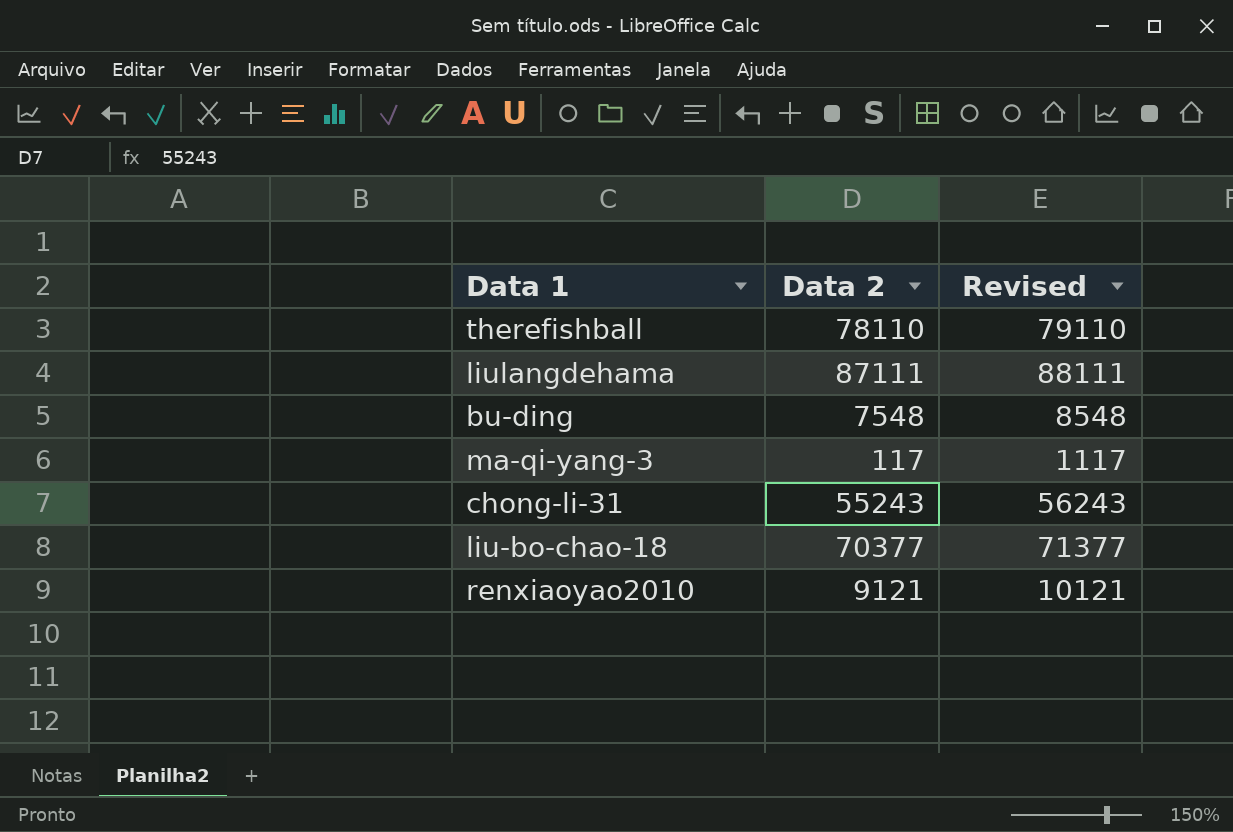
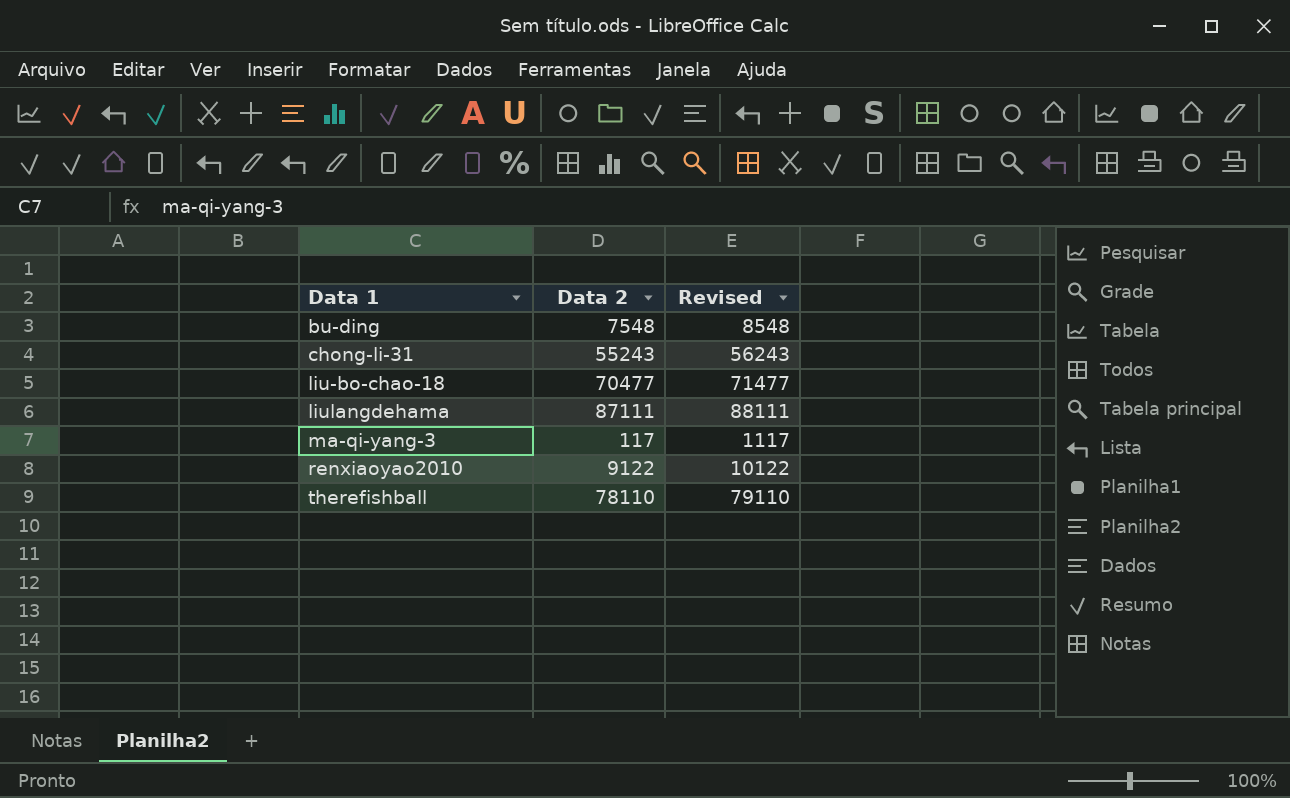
row order: none -> Data 1 ascending
liu-bo-chao-18 | Data 2: 70377 -> 70477
liu-bo-chao-18 | Revised: 71377 -> 71477
renxiaoyao2010 | Data 2: 9121 -> 9122
renxiaoyao2010 | Revised: 10121 -> 10122

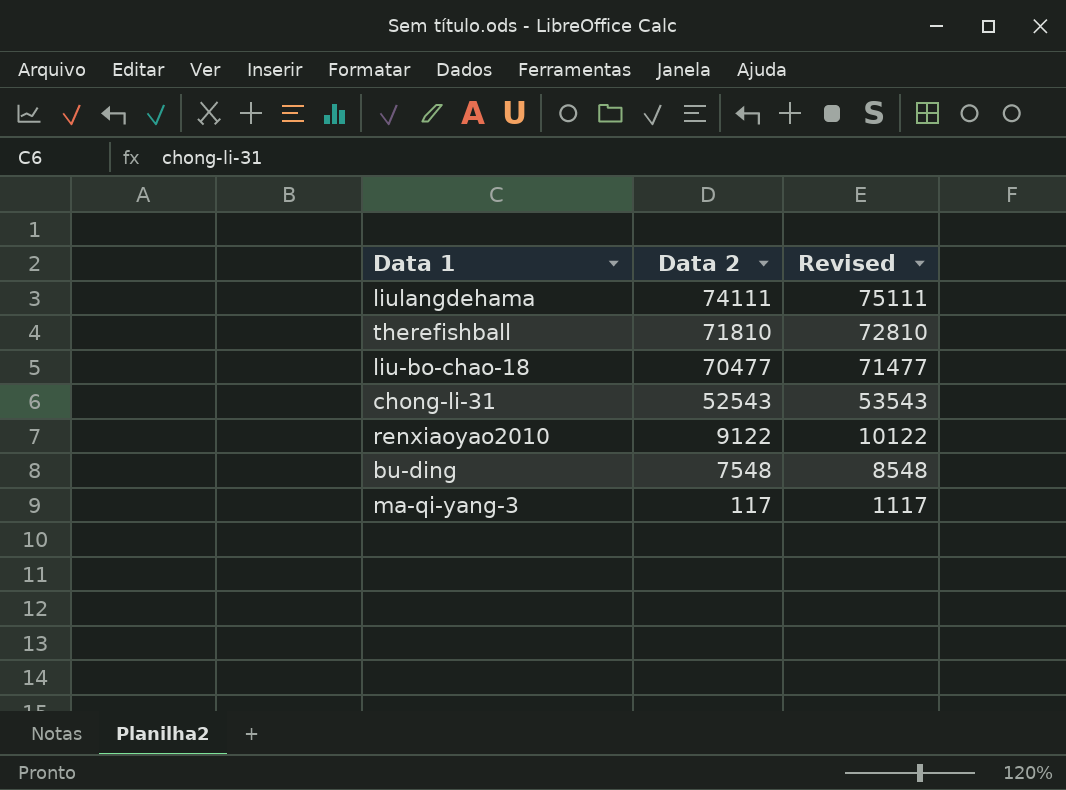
row order: Data 1 ascending -> Data 2 descending
liulangdehama | Data 2: 87111 -> 74111
liulangdehama | Revised: 88111 -> 75111
therefishball | Data 2: 78110 -> 71810
therefishball | Revised: 79110 -> 72810
chong-li-31 | Data 2: 55243 -> 52543
chong-li-31 | Revised: 56243 -> 53543

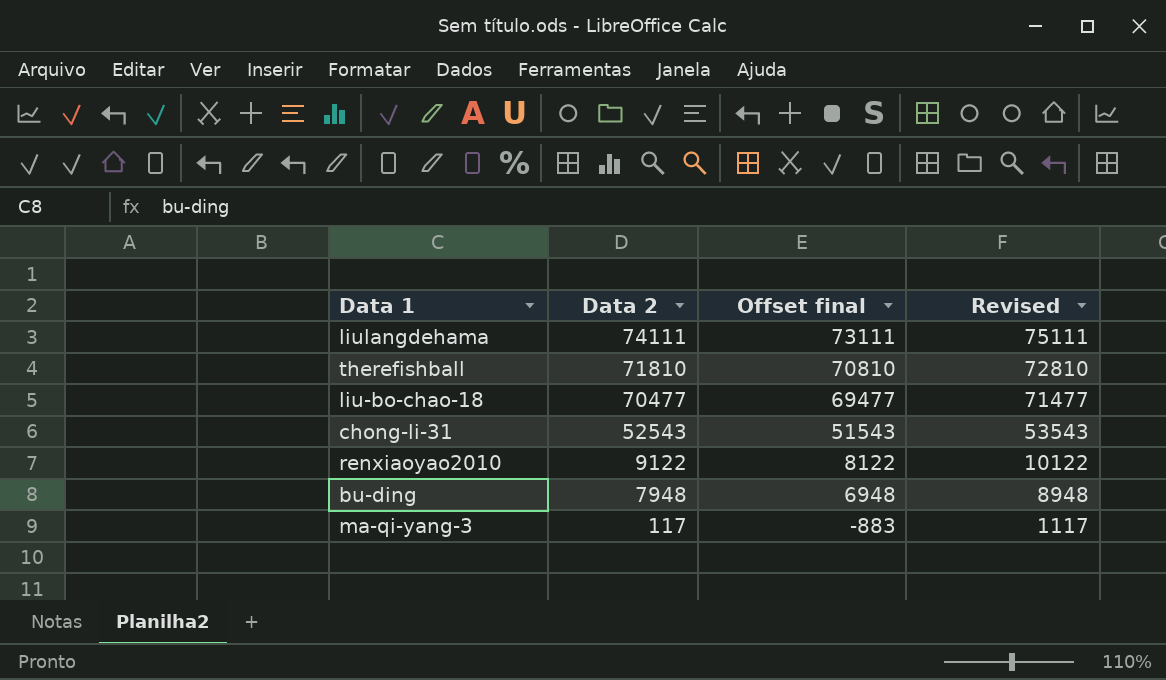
column Offset final | formula: none -> [Data 2] - 1000
bu-ding | Data 2: 7548 -> 7948
bu-ding | Revised: 8548 -> 8948

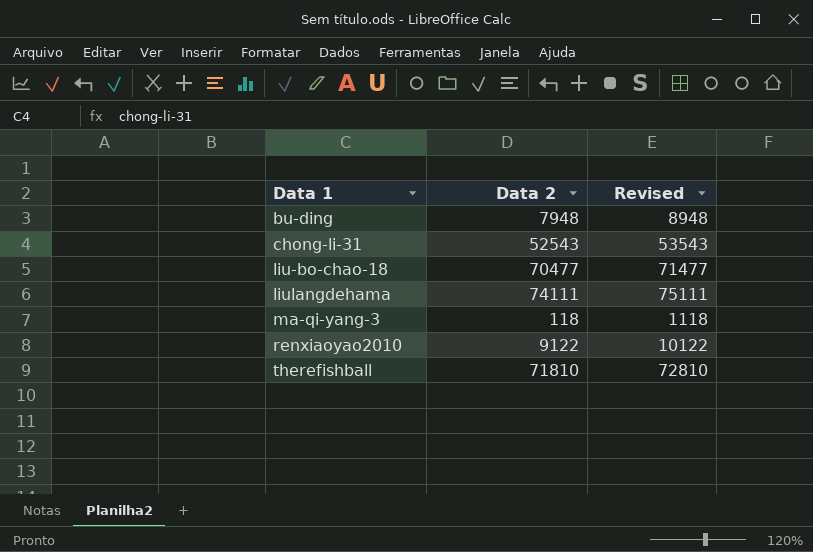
row order: Data 2 descending -> Data 1 ascending
column Offset final | formula: [Data 2] - 1000 -> none
ma-qi-yang-3 | Data 2: 117 -> 118
ma-qi-yang-3 | Revised: 1117 -> 1118

